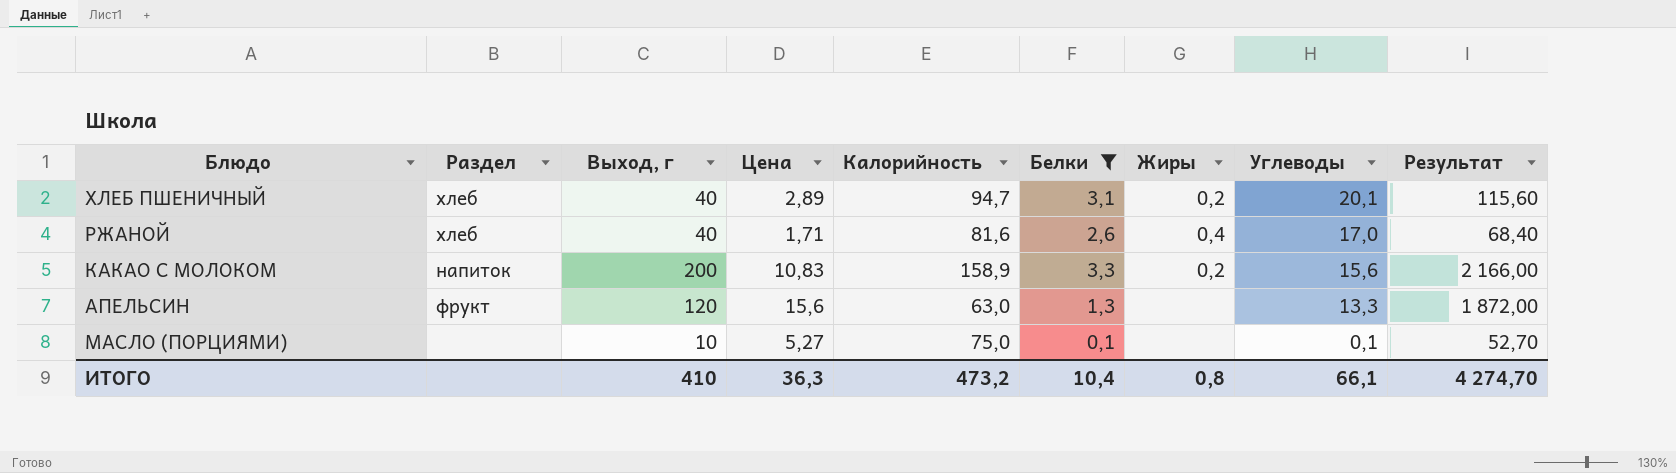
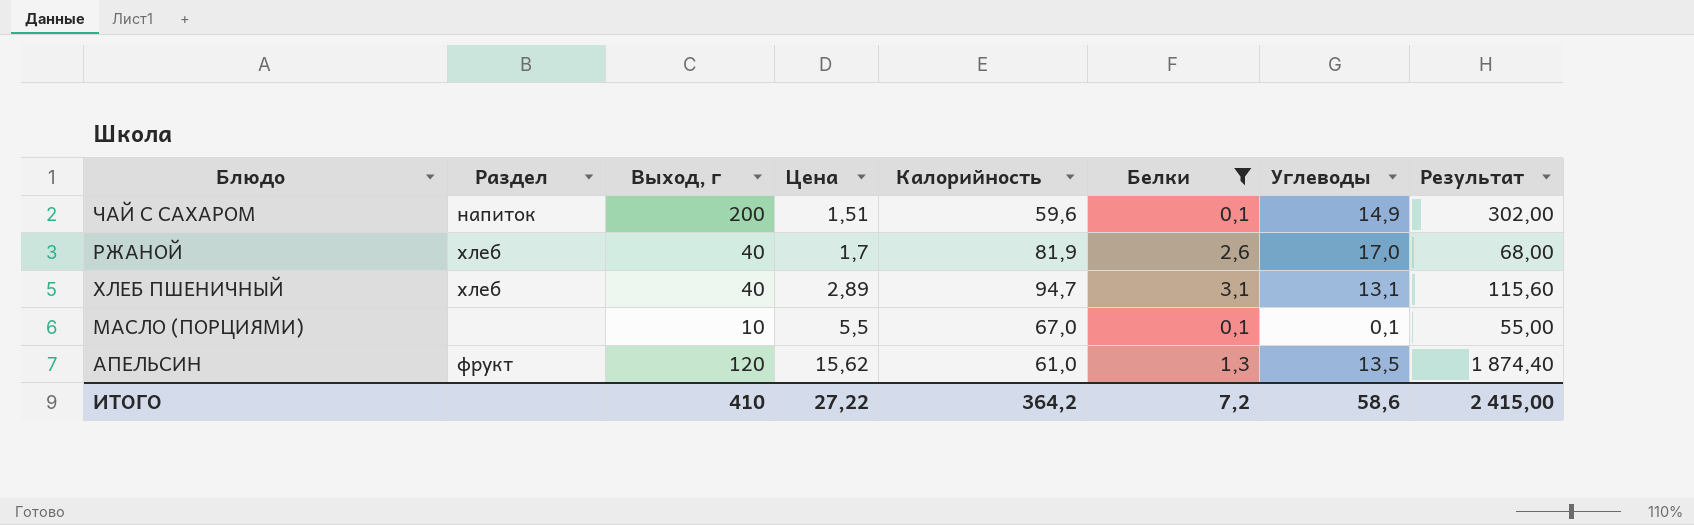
row order: Углеводы descending -> Цена ascending
column Жиры | position: 7 -> none
row КАКАО С МОЛОКОМ: напиток | 200 | 10,83 | 158,9 | 3,3 | 0,2 | 15,6 | 2 166,00 -> none
row ЧАЙ С САХАРОМ: none -> напиток | 200 | 1,51 | 59,6 | 0,1 | 14,9 | 302,00
РЖАНОЙ | Цена: 1,71 -> 1,7
РЖАНОЙ | Калорийность: 81,6 -> 81,9
РЖАНОЙ | Результат: 68,40 -> 68,00
ХЛЕБ ПШЕНИЧНЫЙ | Углеводы: 20,1 -> 13,1
МАСЛО (ПОРЦИЯМИ) | Цена: 5,27 -> 5,5
МАСЛО (ПОРЦИЯМИ) | Калорийность: 75,0 -> 67,0
МАСЛО (ПОРЦИЯМИ) | Результат: 52,70 -> 55,00
АПЕЛЬСИН | Цена: 15,6 -> 15,62
АПЕЛЬСИН | Калорийность: 63,0 -> 61,0
АПЕЛЬСИН | Углеводы: 13,3 -> 13,5
АПЕЛЬСИН | Результат: 1 872,00 -> 1 874,40
ИТОГО | Цена: 36,3 -> 27,22
ИТОГО | Калорийность: 473,2 -> 364,2
ИТОГО | Белки: 10,4 -> 7,2
ИТОГО | Углеводы: 66,1 -> 58,6
ИТОГО | Результат: 4 274,70 -> 2 415,00

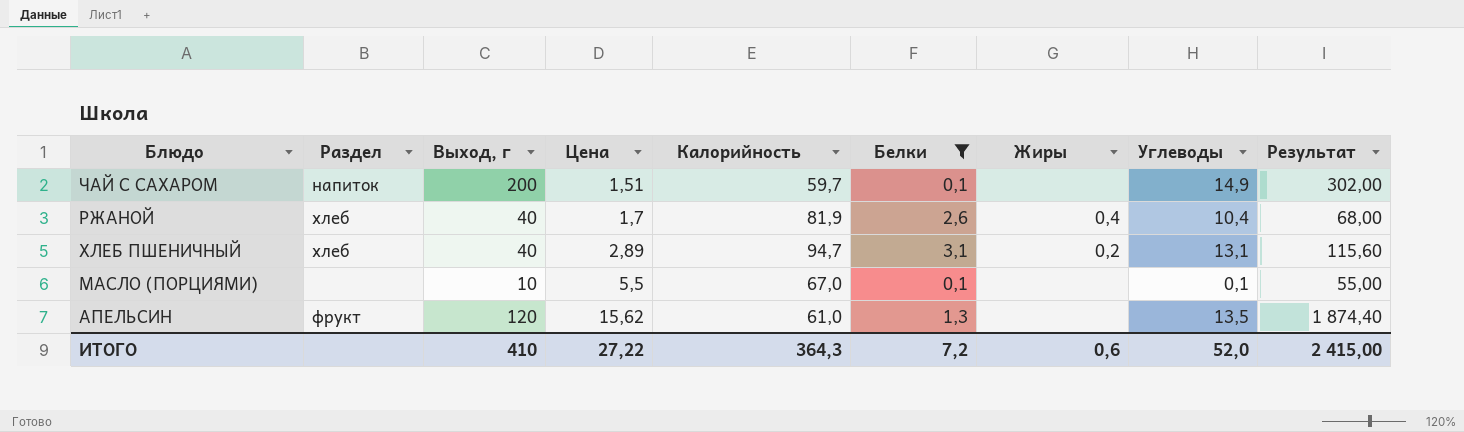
column Жиры | position: none -> 7
ЧАЙ С САХАРОМ | Калорийность: 59,6 -> 59,7
РЖАНОЙ | Углеводы: 17,0 -> 10,4
ИТОГО | Калорийность: 364,2 -> 364,3
ИТОГО | Углеводы: 58,6 -> 52,0

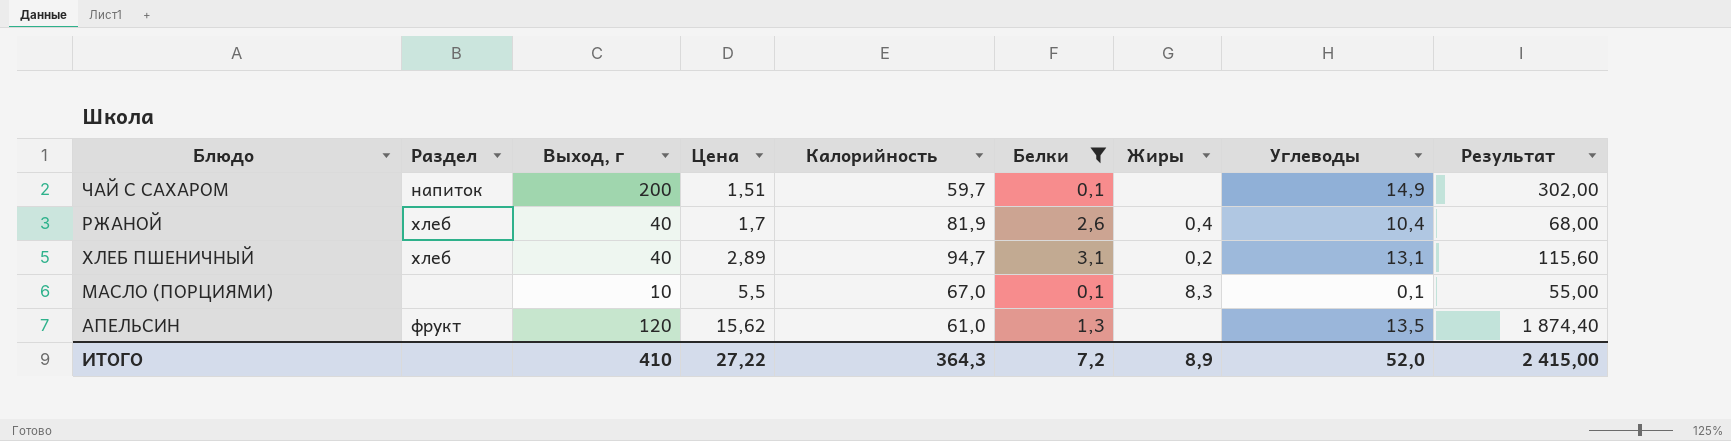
МАСЛО (ПОРЦИЯМИ) | Жиры: none -> 8,3
ИТОГО | Жиры: 0,6 -> 8,9

